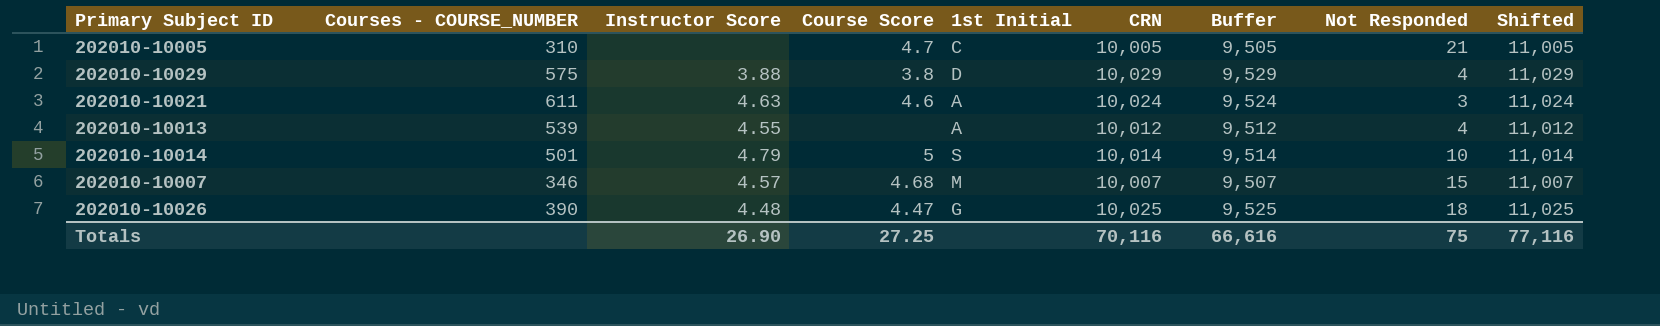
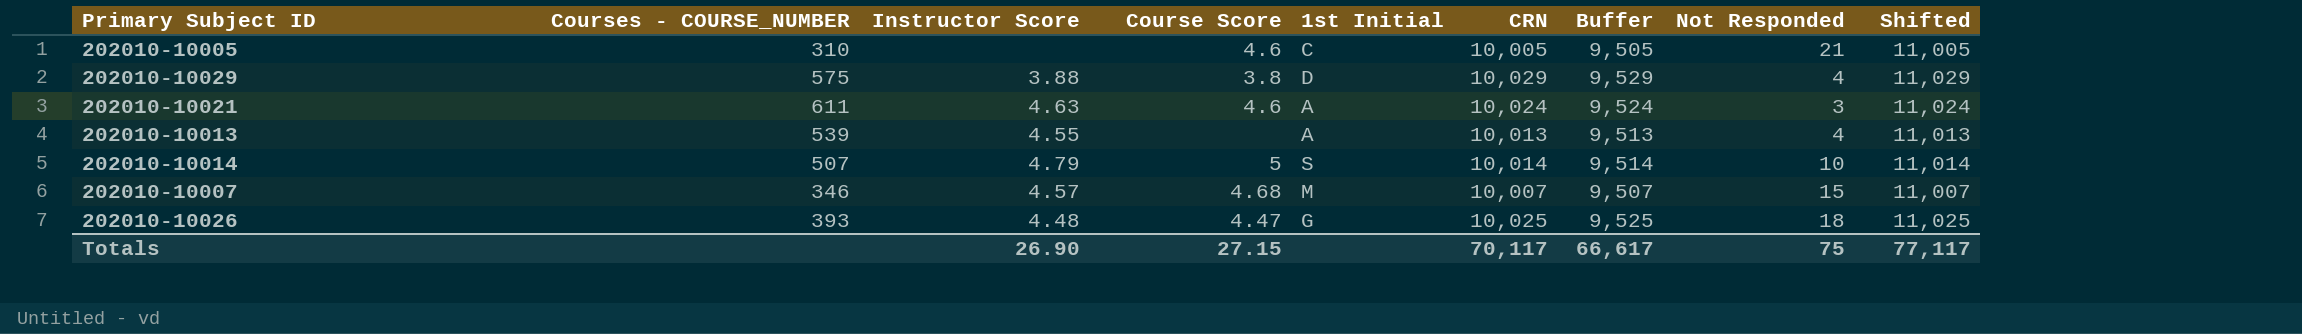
202010-10005 | Course Score: 4.7 -> 4.6
202010-10013 | CRN: 10,012 -> 10,013
202010-10013 | Buffer: 9,512 -> 9,513
202010-10013 | Shifted: 11,012 -> 11,013
202010-10014 | Courses - COURSE_NUMBER: 501 -> 507
202010-10026 | Courses - COURSE_NUMBER: 390 -> 393
Totals | Course Score: 27.25 -> 27.15
Totals | CRN: 70,116 -> 70,117
Totals | Buffer: 66,616 -> 66,617
Totals | Shifted: 77,116 -> 77,117

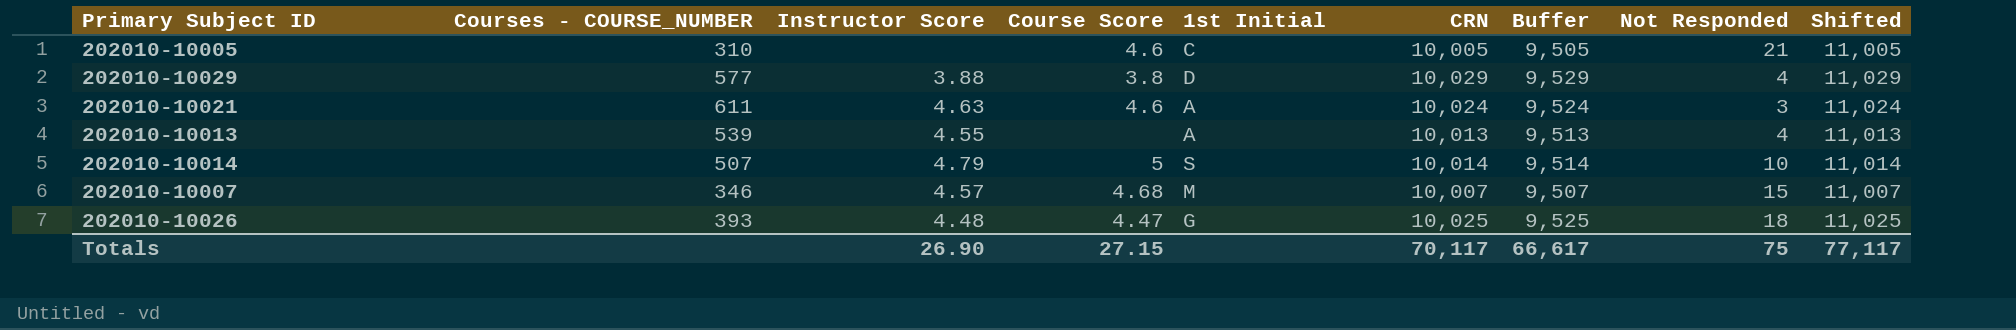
202010-10029 | Courses - COURSE_NUMBER: 575 -> 577

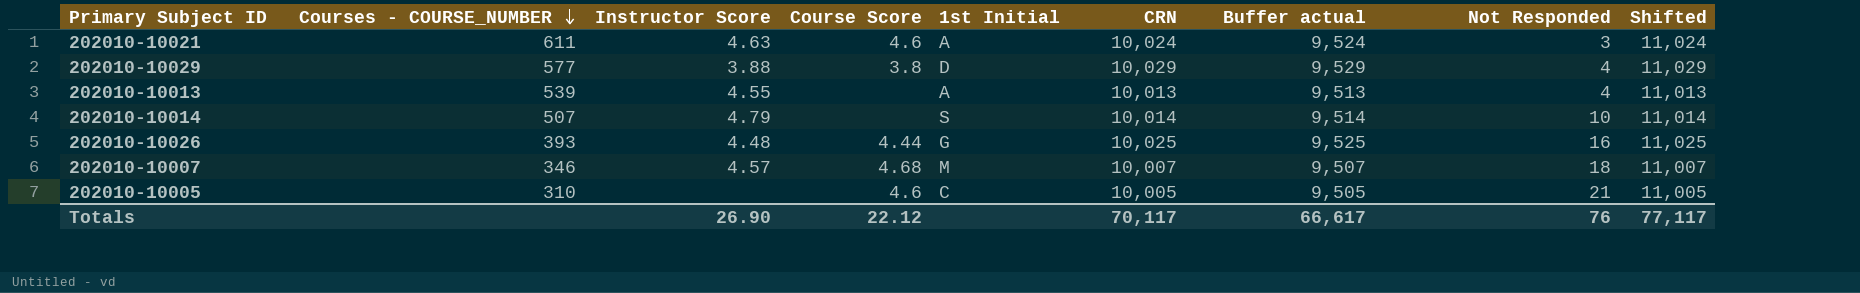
row order: none -> Courses - COURSE_NUMBER descending
column name: Buffer -> Buffer actual
202010-10014 | Course Score: 5 -> none
202010-10026 | Course Score: 4.47 -> 4.44
202010-10026 | Not Responded: 18 -> 16
202010-10007 | Not Responded: 15 -> 18
Totals | Course Score: 27.15 -> 22.12
Totals | Not Responded: 75 -> 76

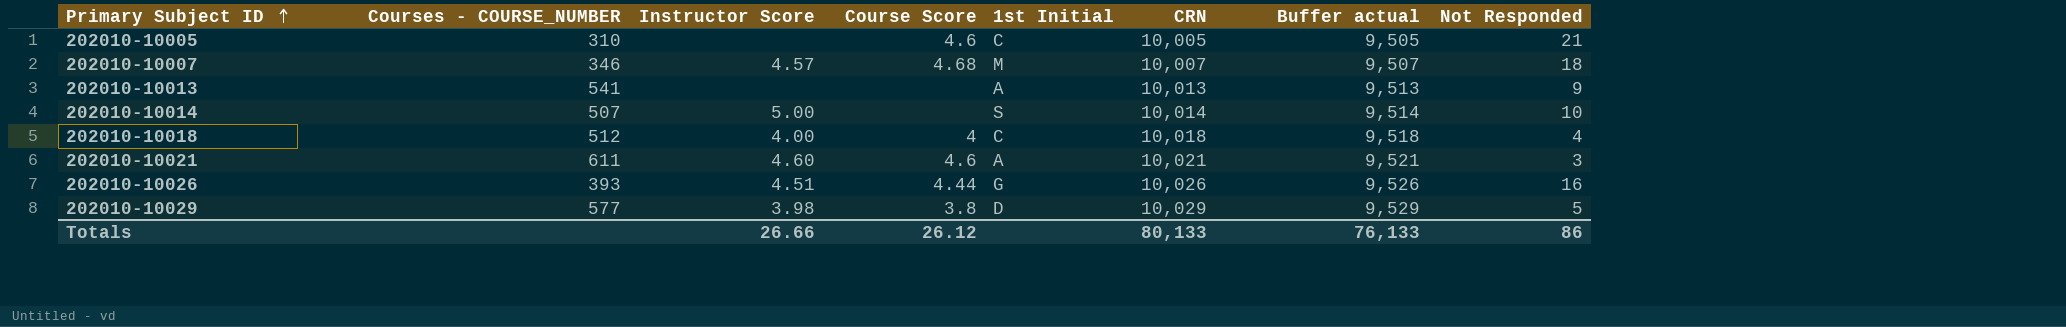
row order: Courses - COURSE_NUMBER descending -> Primary Subject ID ascending
column Shifted | formula: [CRN] + 1000 -> none
202010-10013 | Courses - COURSE_NUMBER: 539 -> 541
202010-10013 | Instructor Score: 4.55 -> none
202010-10013 | Not Responded: 4 -> 9
202010-10014 | Instructor Score: 4.79 -> 5.00
row 202010-10018: none -> 512 | 4.00 | 4 | C | 10,018 | 9,518 | 4
202010-10021 | Instructor Score: 4.63 -> 4.60
202010-10021 | CRN: 10,024 -> 10,021
202010-10021 | Buffer actual: 9,524 -> 9,521
202010-10026 | Instructor Score: 4.48 -> 4.51
202010-10026 | CRN: 10,025 -> 10,026
202010-10026 | Buffer actual: 9,525 -> 9,526
202010-10029 | Instructor Score: 3.88 -> 3.98
202010-10029 | Not Responded: 4 -> 5
Totals | Instructor Score: 26.90 -> 26.66
Totals | Course Score: 22.12 -> 26.12
Totals | CRN: 70,117 -> 80,133
Totals | Buffer actual: 66,617 -> 76,133
Totals | Not Responded: 76 -> 86

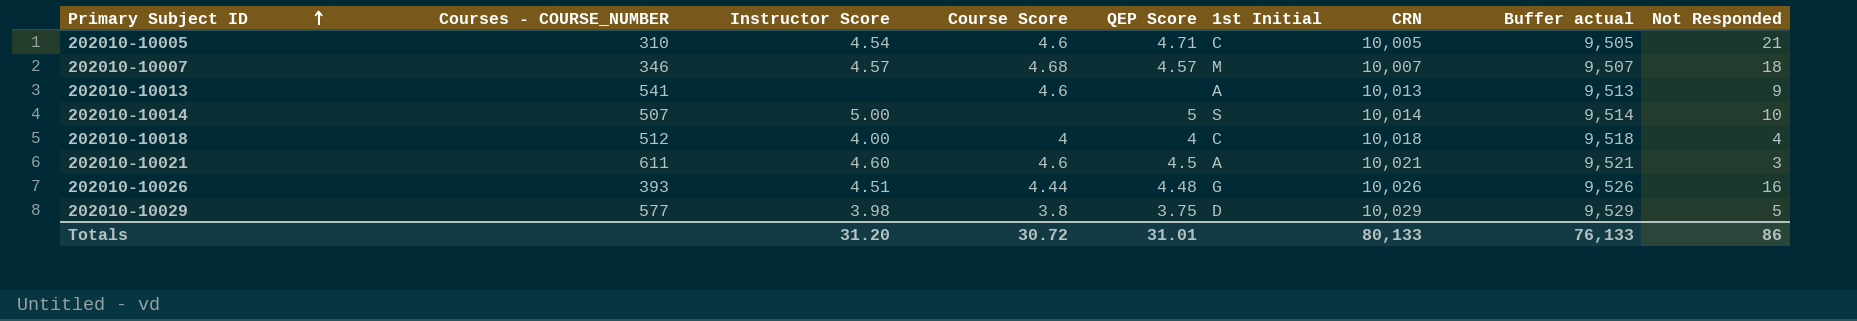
column QEP Score | position: none -> 5
202010-10005 | Instructor Score: none -> 4.54
202010-10013 | Course Score: none -> 4.6
Totals | Instructor Score: 26.66 -> 31.20
Totals | Course Score: 26.12 -> 30.72

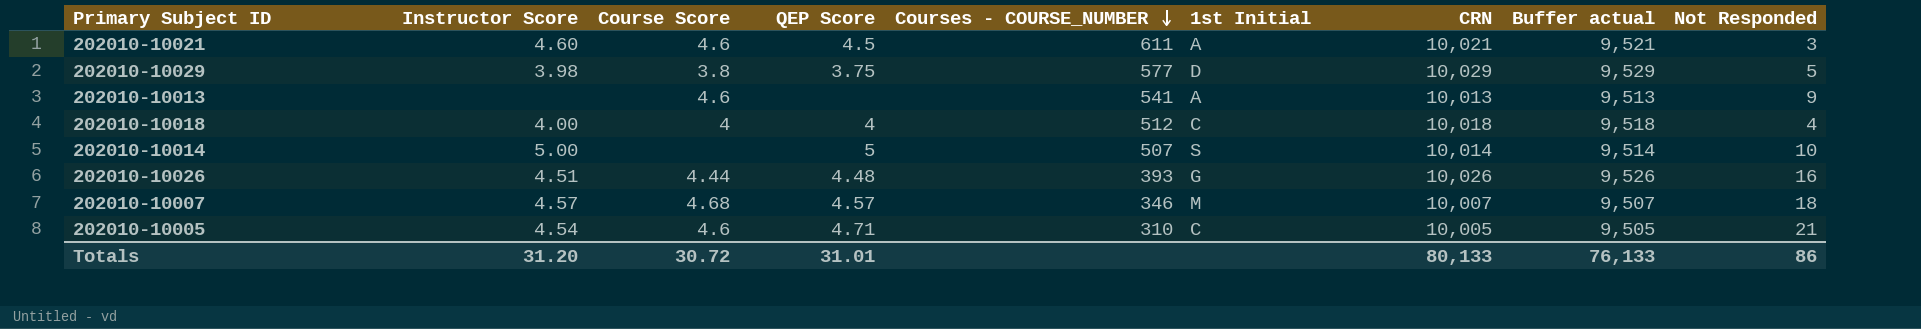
row order: Primary Subject ID ascending -> Courses - COURSE_NUMBER descending
column Courses - COURSE_NUMBER | position: 2 -> 5

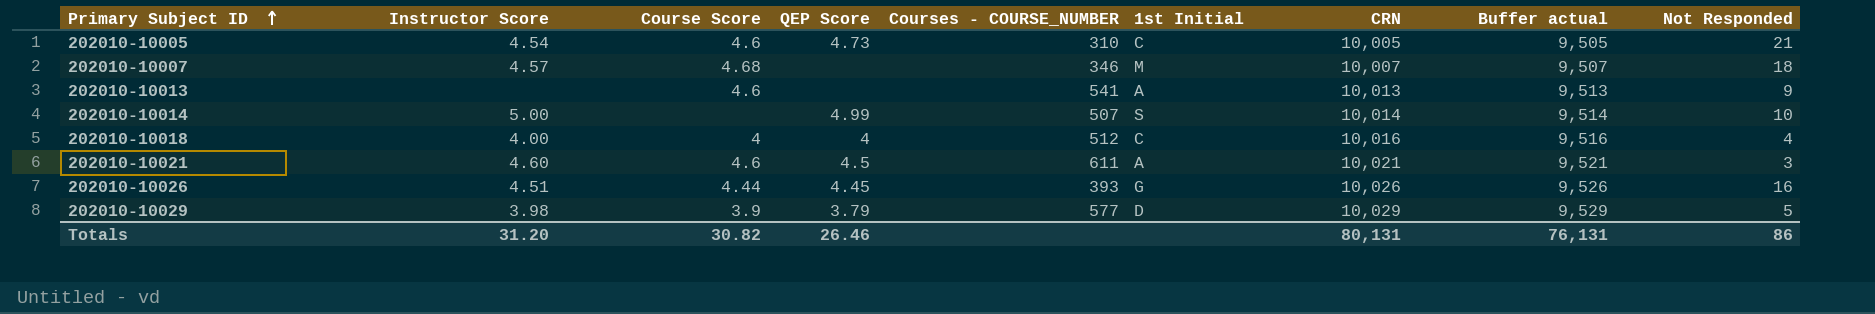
row order: Courses - COURSE_NUMBER descending -> Primary Subject ID ascending
202010-10005 | QEP Score: 4.71 -> 4.73
202010-10007 | QEP Score: 4.57 -> none
202010-10014 | QEP Score: 5 -> 4.99
202010-10018 | CRN: 10,018 -> 10,016
202010-10018 | Buffer actual: 9,518 -> 9,516
202010-10026 | QEP Score: 4.48 -> 4.45
202010-10029 | Course Score: 3.8 -> 3.9
202010-10029 | QEP Score: 3.75 -> 3.79
Totals | Course Score: 30.72 -> 30.82
Totals | QEP Score: 31.01 -> 26.46
Totals | CRN: 80,133 -> 80,131
Totals | Buffer actual: 76,133 -> 76,131

